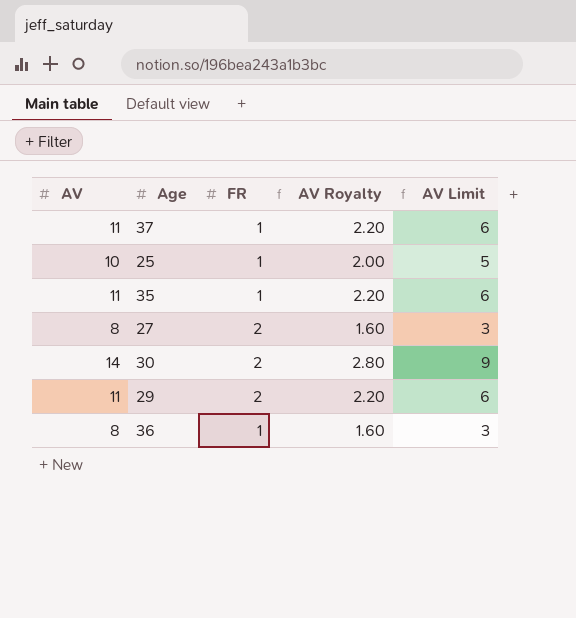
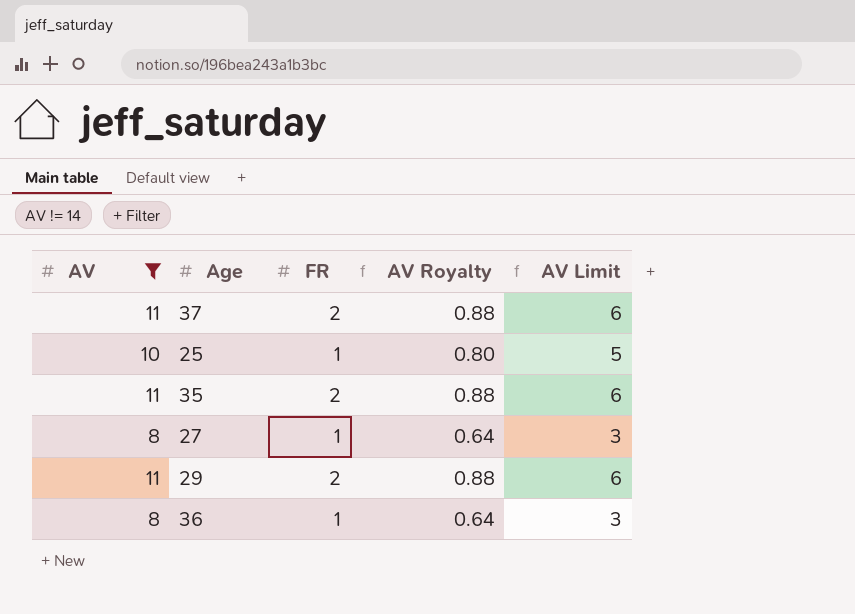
filter: none -> AV != 14
column AV Royalty | formula: [AV] * 0.2 -> [AV] * 0.08
37 | FR: 1 -> 2
35 | FR: 1 -> 2
27 | FR: 2 -> 1

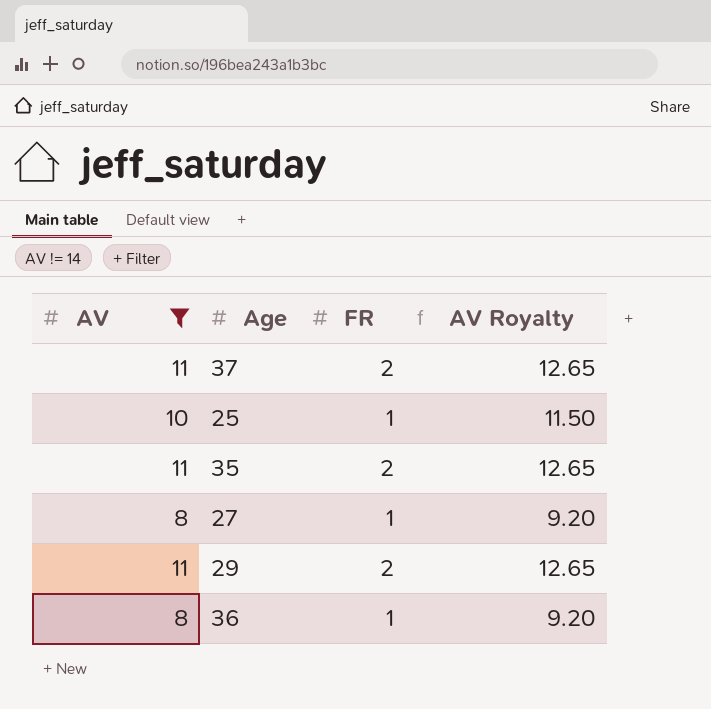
column AV Limit | formula: [AV] - 5 -> none
column AV Royalty | formula: [AV] * 0.08 -> [AV] * 1.15

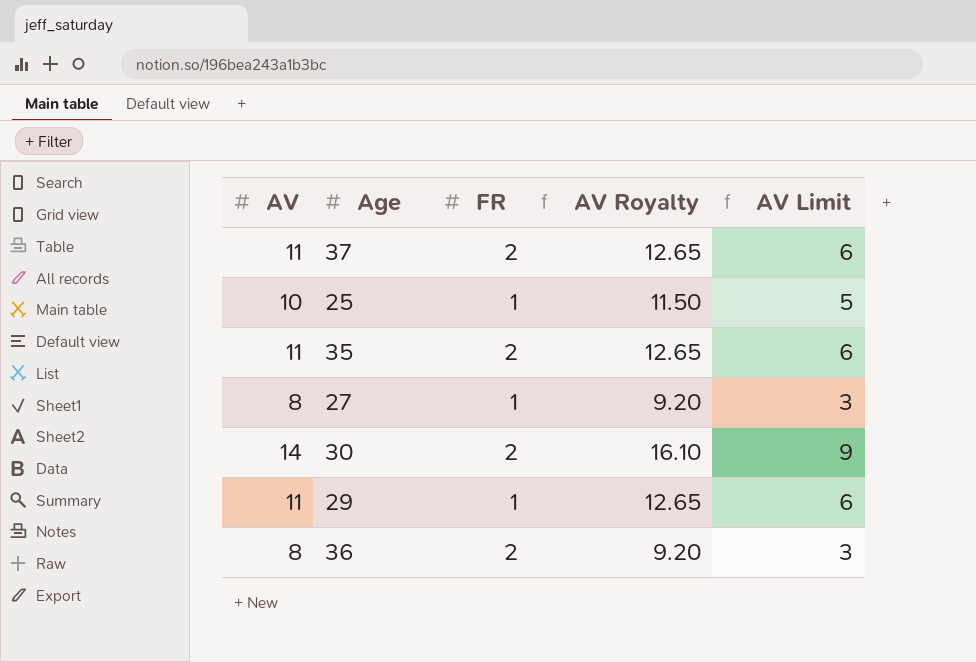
filter: AV != 14 -> none
column AV Limit | formula: none -> [AV] - 5
29 | FR: 2 -> 1
36 | FR: 1 -> 2

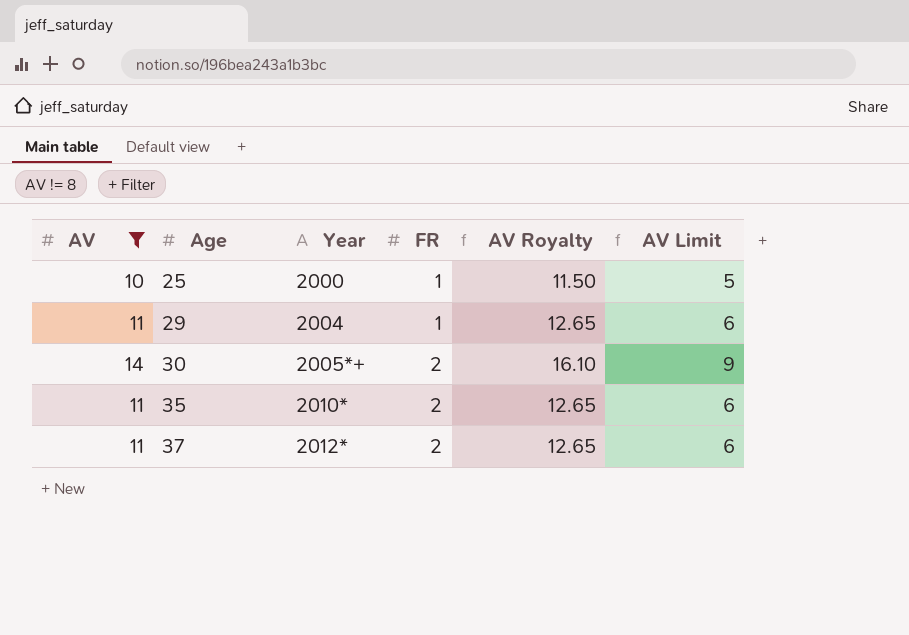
filter: none -> AV != 8
row order: none -> Age ascending
column Year | position: none -> 3

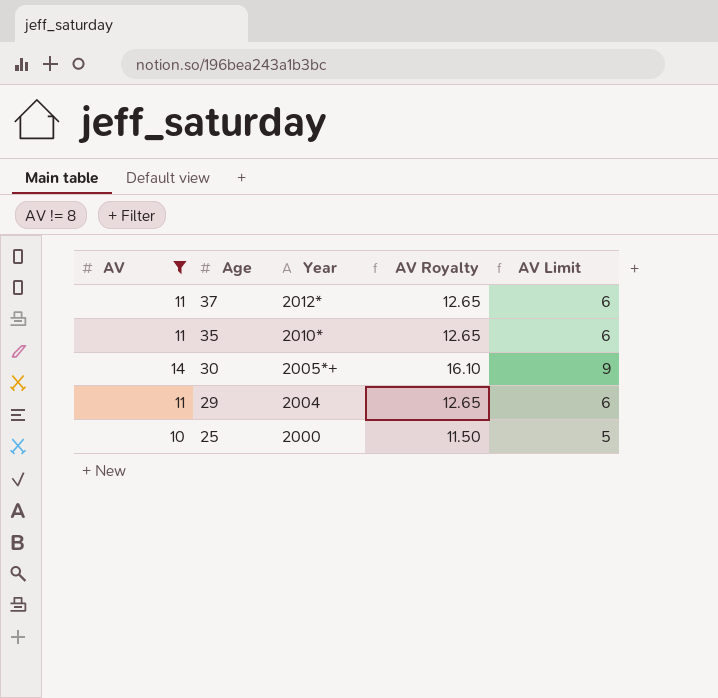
row order: Age ascending -> Age descending
column FR | position: 4 -> none

